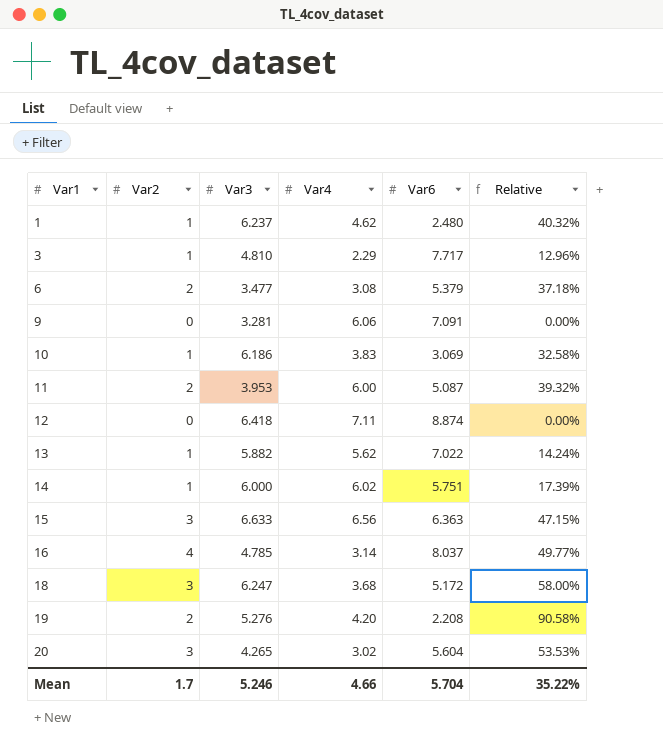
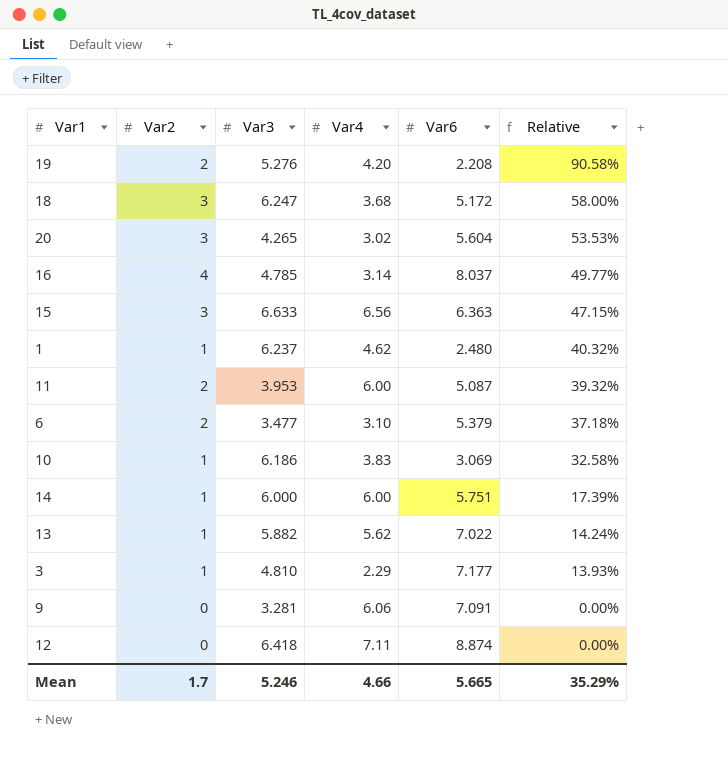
row order: Var1 ascending -> Relative descending
6 | Var4: 3.08 -> 3.10
14 | Var4: 6.02 -> 6.00
3 | Var6: 7.717 -> 7.177
3 | Relative: 12.96% -> 13.93%
Mean | Var6: 5.704 -> 5.665
Mean | Relative: 35.22% -> 35.29%

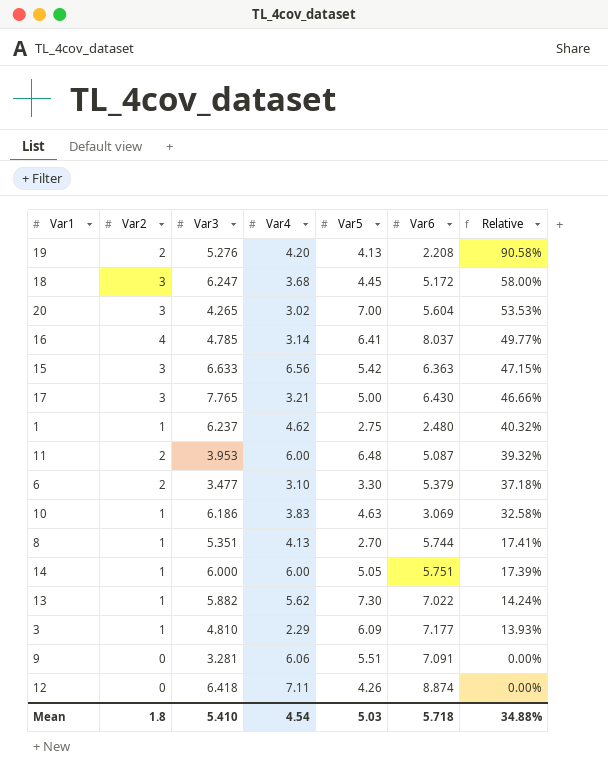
column Var5 | position: none -> 5
row 17: none -> 3 | 7.765 | 3.21 | 5.00 | 6.430 | 46.66%
row 8: none -> 1 | 5.351 | 4.13 | 2.70 | 5.744 | 17.41%
Mean | Var2: 1.7 -> 1.8
Mean | Var3: 5.246 -> 5.410
Mean | Var4: 4.66 -> 4.54
Mean | Var6: 5.665 -> 5.718
Mean | Relative: 35.29% -> 34.88%

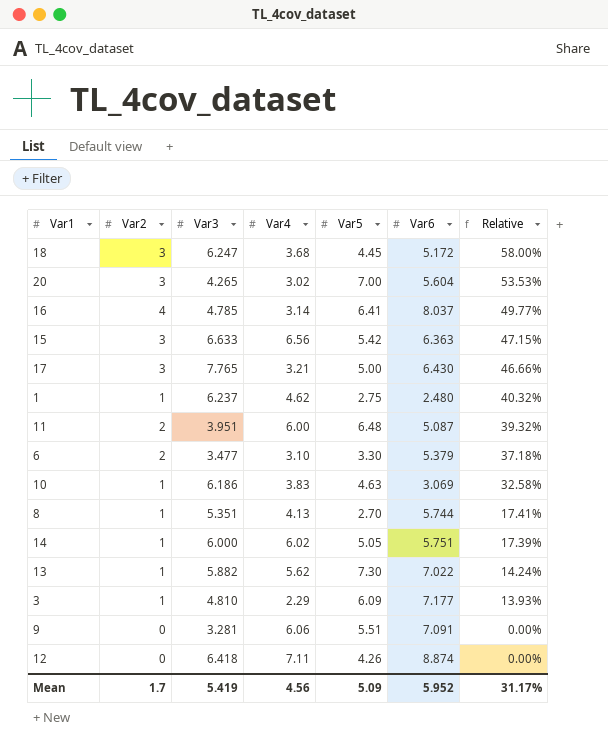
row 19: 2 | 5.276 | 4.20 | 4.13 | 2.208 | 90.58% -> none
11 | Var3: 3.953 -> 3.951
14 | Var4: 6.00 -> 6.02
Mean | Var2: 1.8 -> 1.7
Mean | Var3: 5.410 -> 5.419
Mean | Var4: 4.54 -> 4.56
Mean | Var5: 5.03 -> 5.09
Mean | Var6: 5.718 -> 5.952
Mean | Relative: 34.88% -> 31.17%

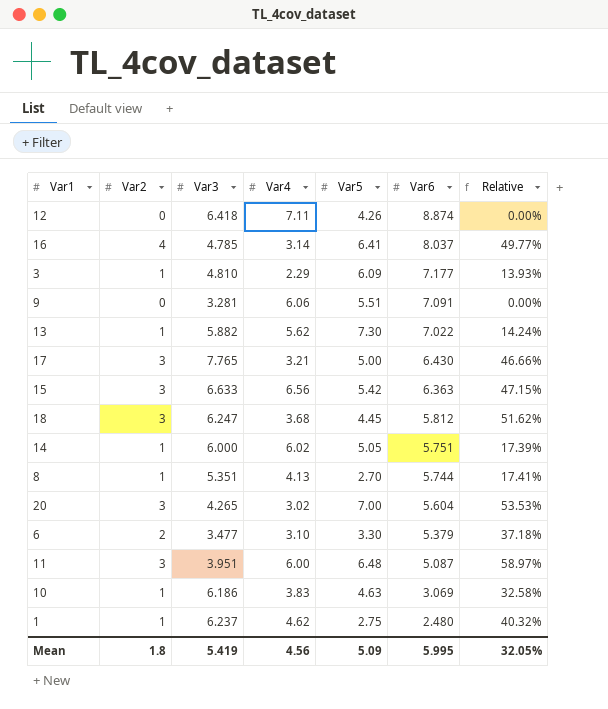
row order: Relative descending -> Var6 descending
18 | Var6: 5.172 -> 5.812
18 | Relative: 58.00% -> 51.62%
11 | Var2: 2 -> 3
11 | Relative: 39.32% -> 58.97%
Mean | Var2: 1.7 -> 1.8
Mean | Var6: 5.952 -> 5.995
Mean | Relative: 31.17% -> 32.05%

